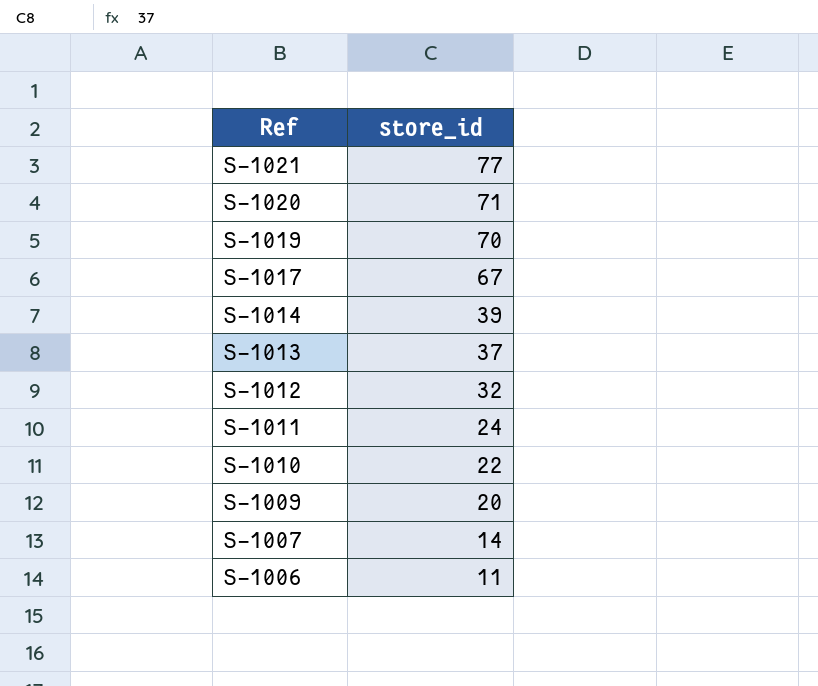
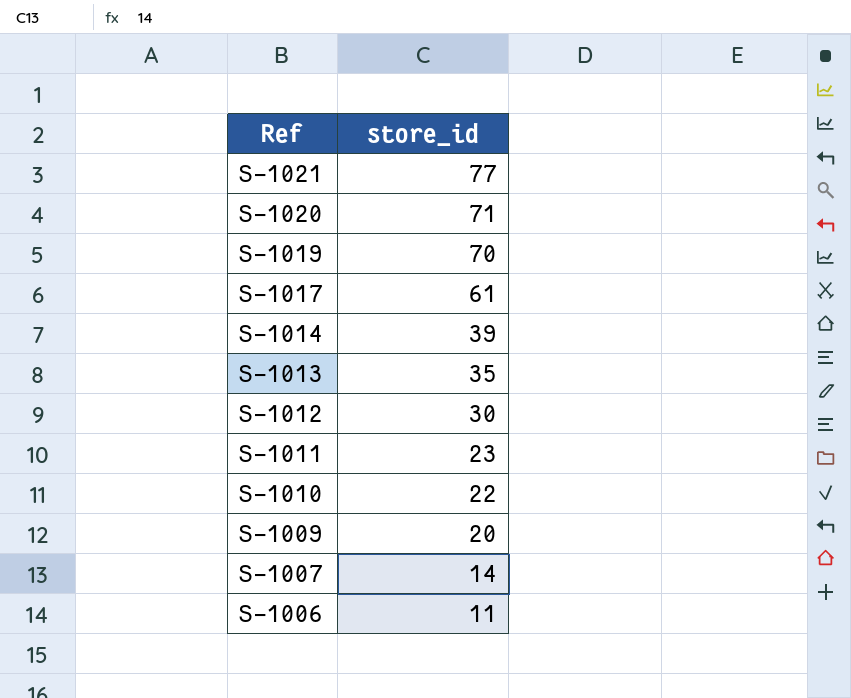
S-1017 | store_id: 67 -> 61
S-1013 | store_id: 37 -> 35
S-1012 | store_id: 32 -> 30
S-1011 | store_id: 24 -> 23

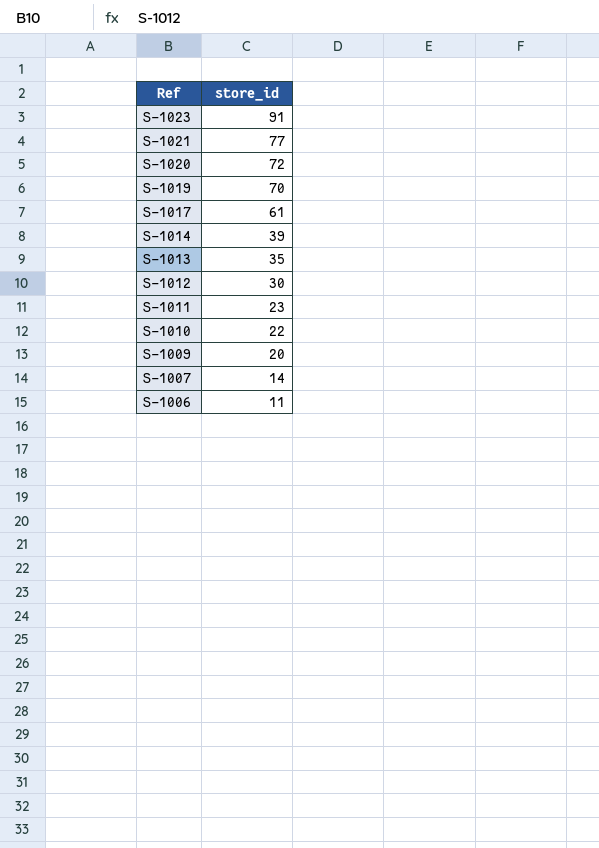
row S-1023: none -> 91
S-1020 | store_id: 71 -> 72

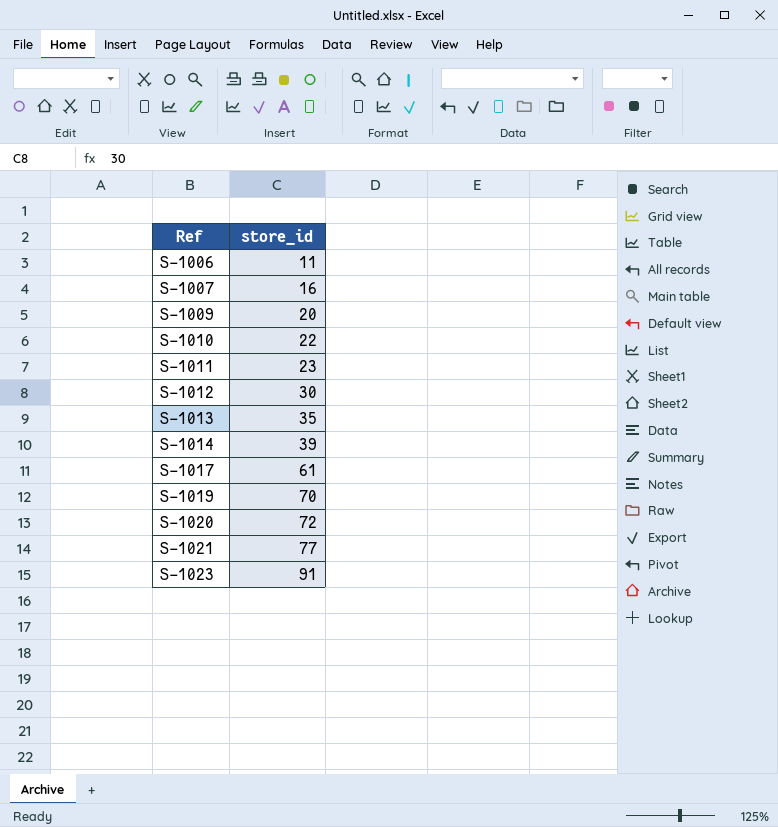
row order: Ref descending -> Ref ascending
S-1007 | store_id: 14 -> 16

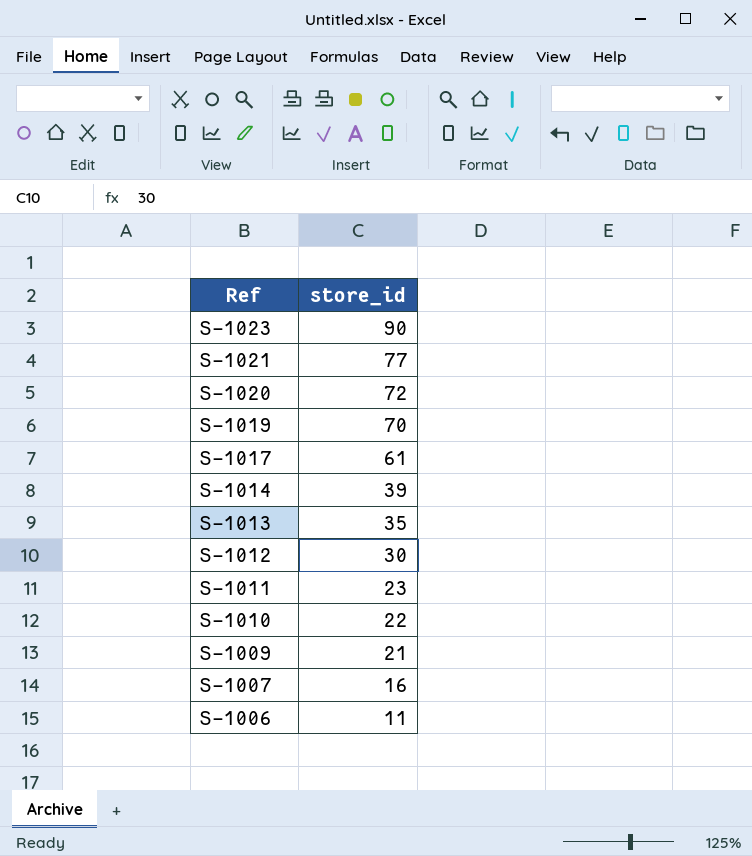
row order: Ref ascending -> Ref descending
S-1023 | store_id: 91 -> 90
S-1009 | store_id: 20 -> 21

